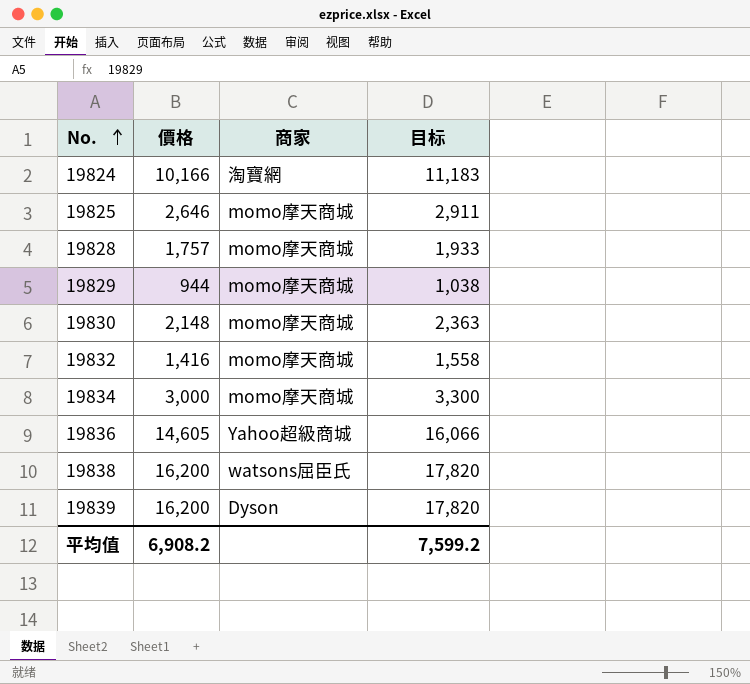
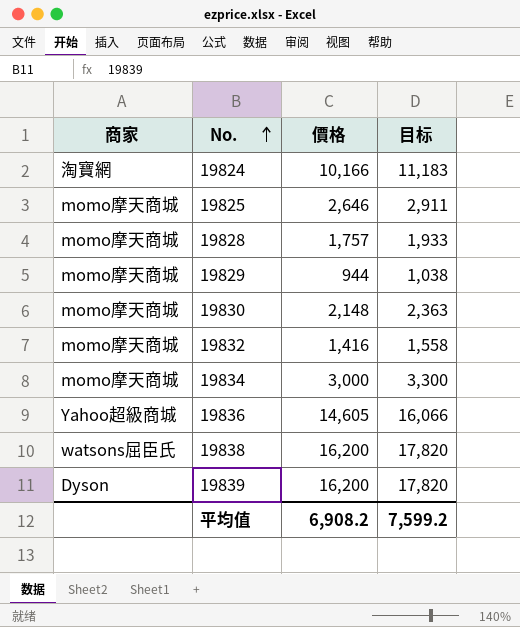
column 商家 | position: 3 -> 1

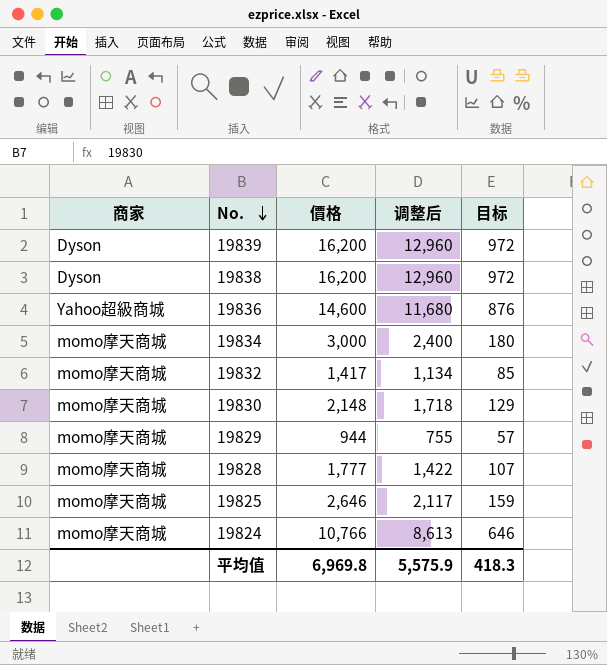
row order: No. ascending -> No. descending
column 调整后 | formula: none -> [價格] * 0.8
column 目标 | formula: [價格] * 1.1 -> [價格] * 0.06
19838 | 商家: watsons屈臣氏 -> Dyson
19836 | 價格: 14,605 -> 14,600
19832 | 價格: 1,416 -> 1,417
19828 | 價格: 1,757 -> 1,777
19824 | 商家: 淘寶網 -> momo摩天商城
19824 | 價格: 10,166 -> 10,766
平均值 | 價格: 6,908.2 -> 6,969.8
平均值 | 目标: 7,599.2 -> 418.3

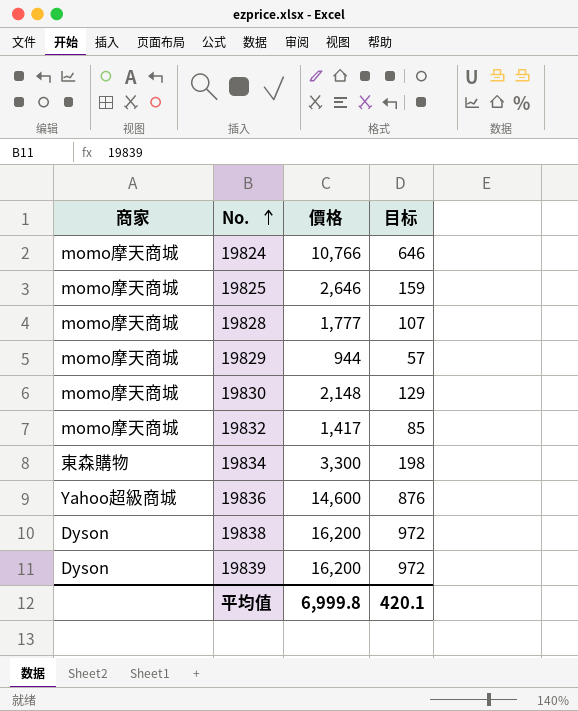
row order: No. descending -> No. ascending
column 调整后 | formula: [價格] * 0.8 -> none
19834 | 商家: momo摩天商城 -> 東森購物
19834 | 價格: 3,000 -> 3,300
19834 | 目标: 180 -> 198
平均值 | 價格: 6,969.8 -> 6,999.8
平均值 | 目标: 418.3 -> 420.1

